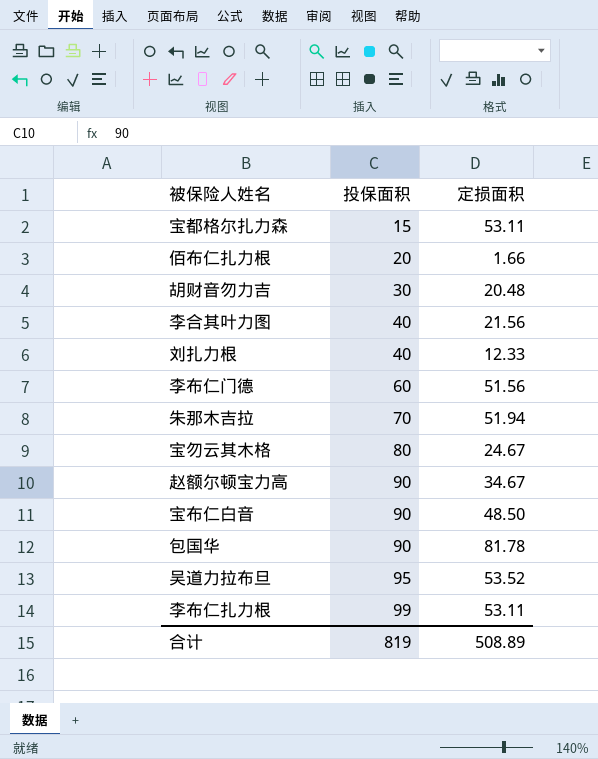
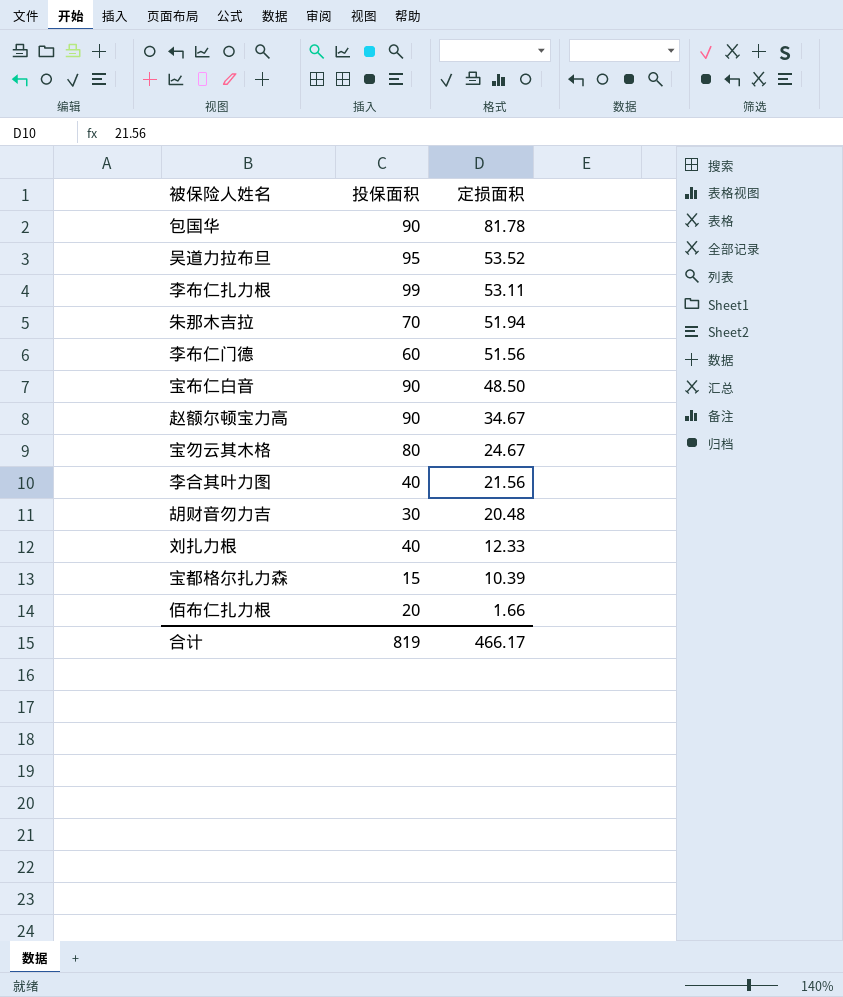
row order: 投保面积 ascending -> 定损面积 descending
宝都格尔扎力森 | 定损面积: 53.11 -> 10.39
合计 | 定损面积: 508.89 -> 466.17

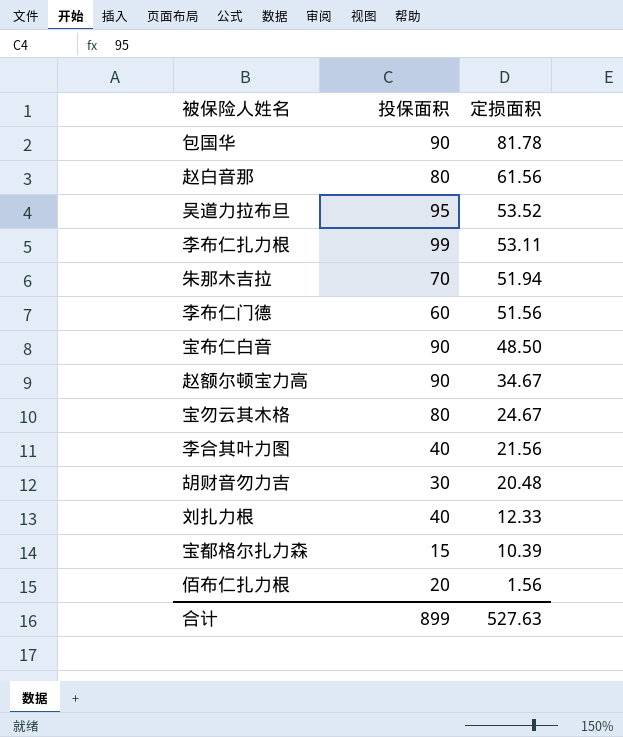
row 赵白音那: none -> 80 | 61.56
佰布仁扎力根 | 定损面积: 1.66 -> 1.56
合计 | 投保面积: 819 -> 899
合计 | 定损面积: 466.17 -> 527.63

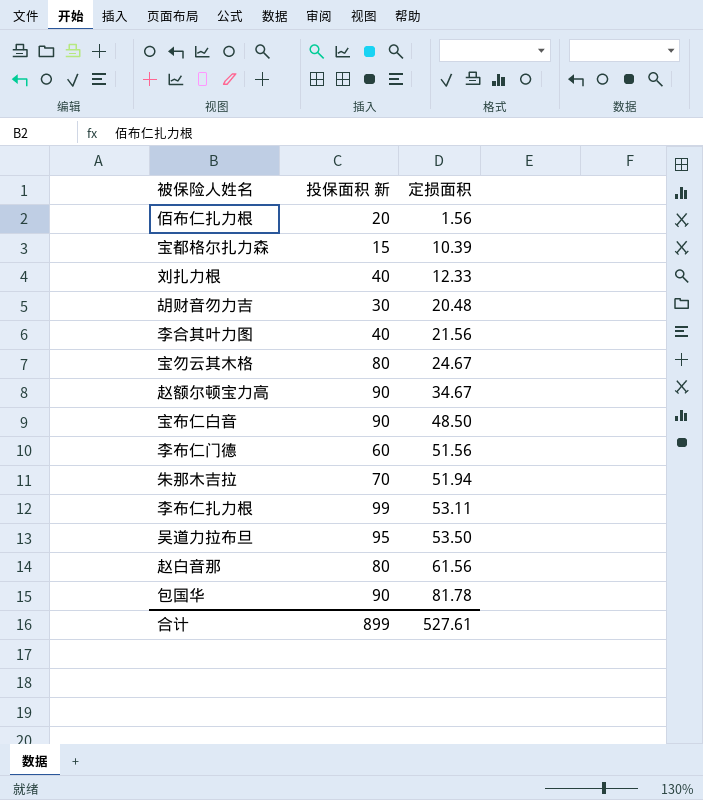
row order: 定损面积 descending -> 定损面积 ascending
column name: 投保面积 -> 投保面积 新
吴道力拉布旦 | 定损面积: 53.52 -> 53.50
合计 | 定损面积: 527.63 -> 527.61

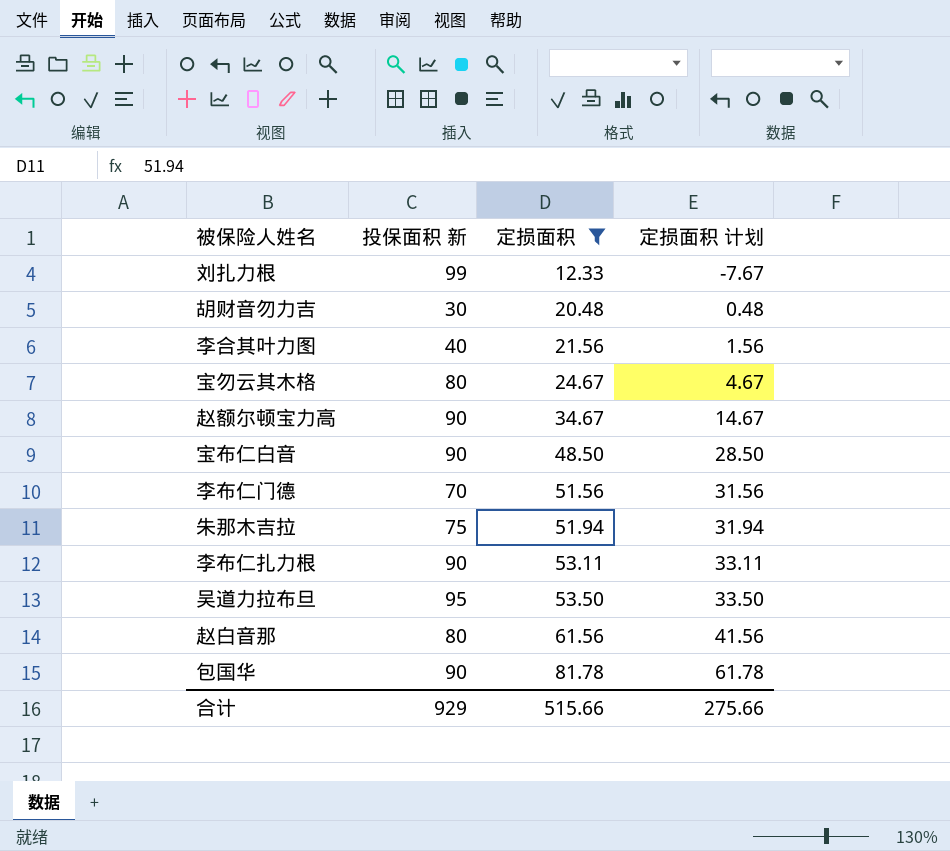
filter: none -> 定损面积 >= 12.33
column 定损面积 计划 | formula: none -> [定损面积] - 20
刘扎力根 | 投保面积 新: 40 -> 99
李布仁门德 | 投保面积 新: 60 -> 70
朱那木吉拉 | 投保面积 新: 70 -> 75
李布仁扎力根 | 投保面积 新: 99 -> 90
合计 | 投保面积 新: 899 -> 929
合计 | 定损面积: 527.61 -> 515.66

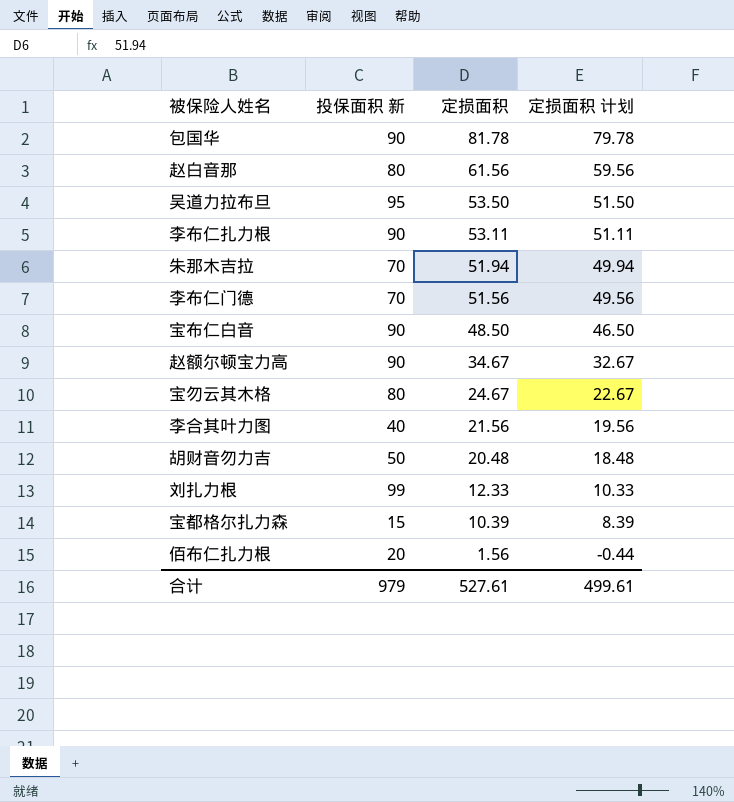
filter: 定损面积 >= 12.33 -> none
row order: 定损面积 ascending -> 定损面积 descending
column 定损面积 计划 | formula: [定损面积] - 20 -> [定损面积] - 2
朱那木吉拉 | 投保面积 新: 75 -> 70
胡财音勿力吉 | 投保面积 新: 30 -> 50
合计 | 投保面积 新: 929 -> 979
合计 | 定损面积: 515.66 -> 527.61
合计 | 定损面积 计划: 275.66 -> 499.61

